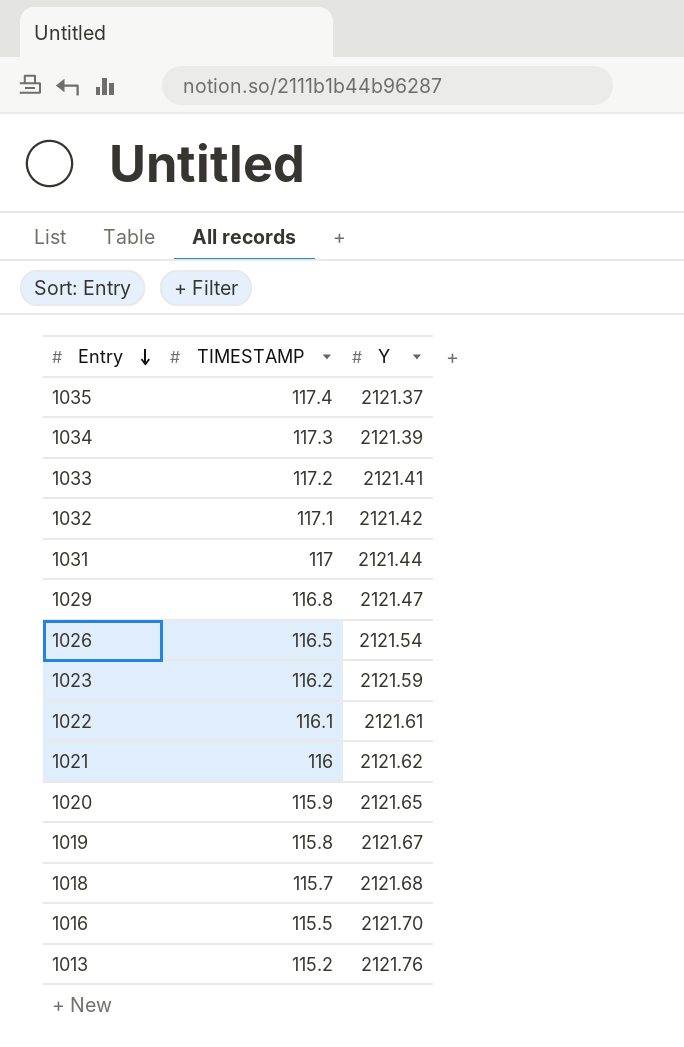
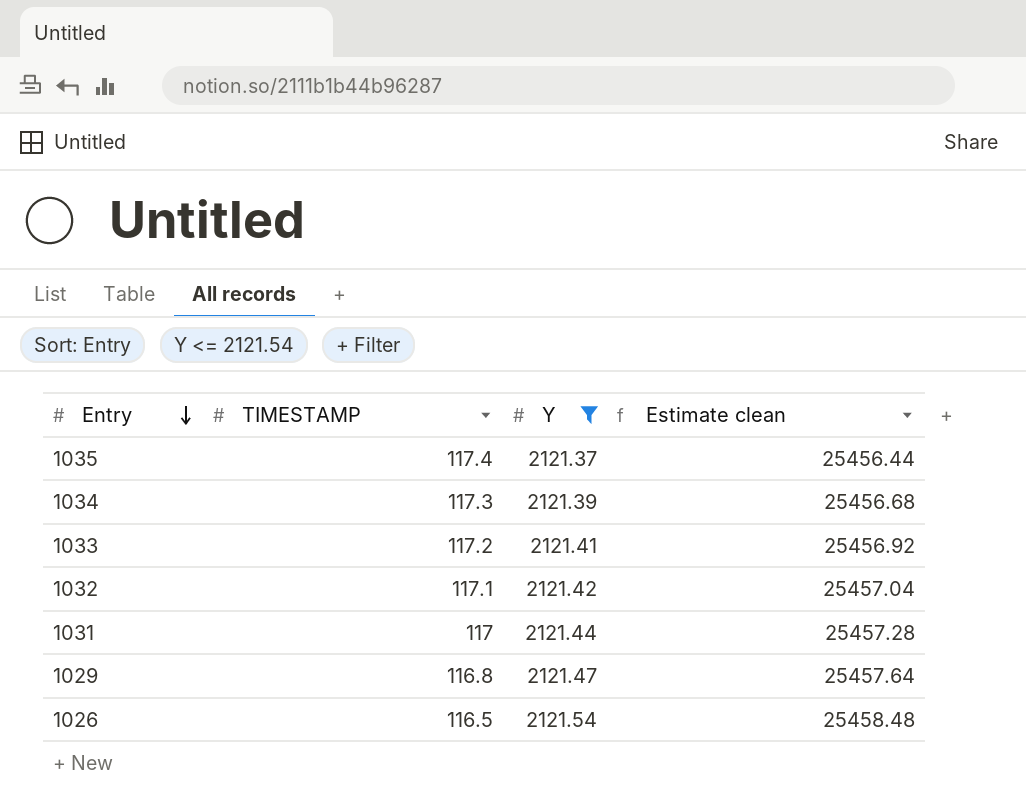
filter: none -> Y <= 2121.54
column Estimate clean | formula: none -> [Y] * 12

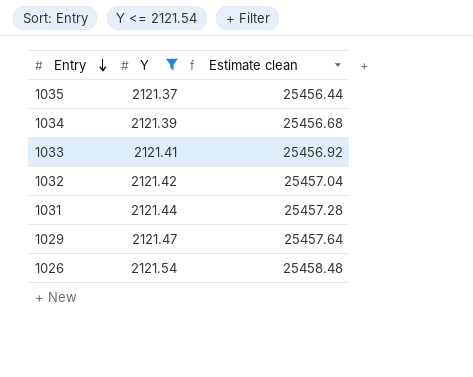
column TIMESTAMP | position: 2 -> none

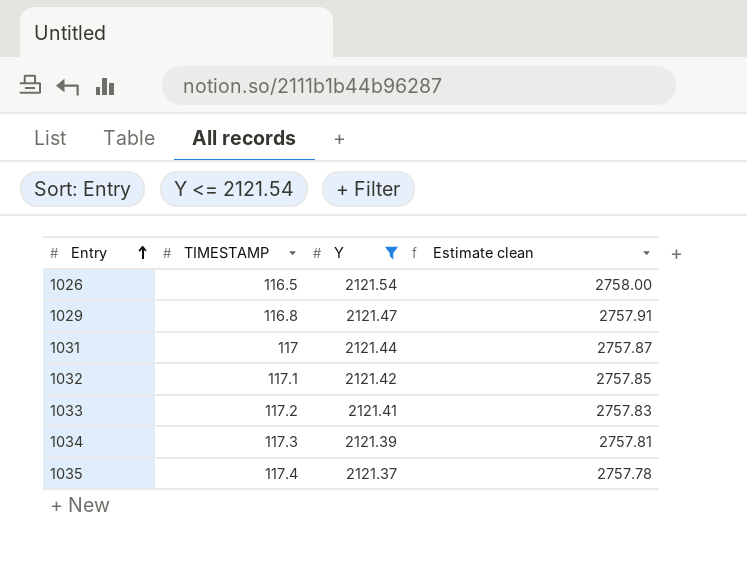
row order: Entry descending -> Entry ascending
column TIMESTAMP | position: none -> 2
column Estimate clean | formula: [Y] * 12 -> [Y] * 1.3

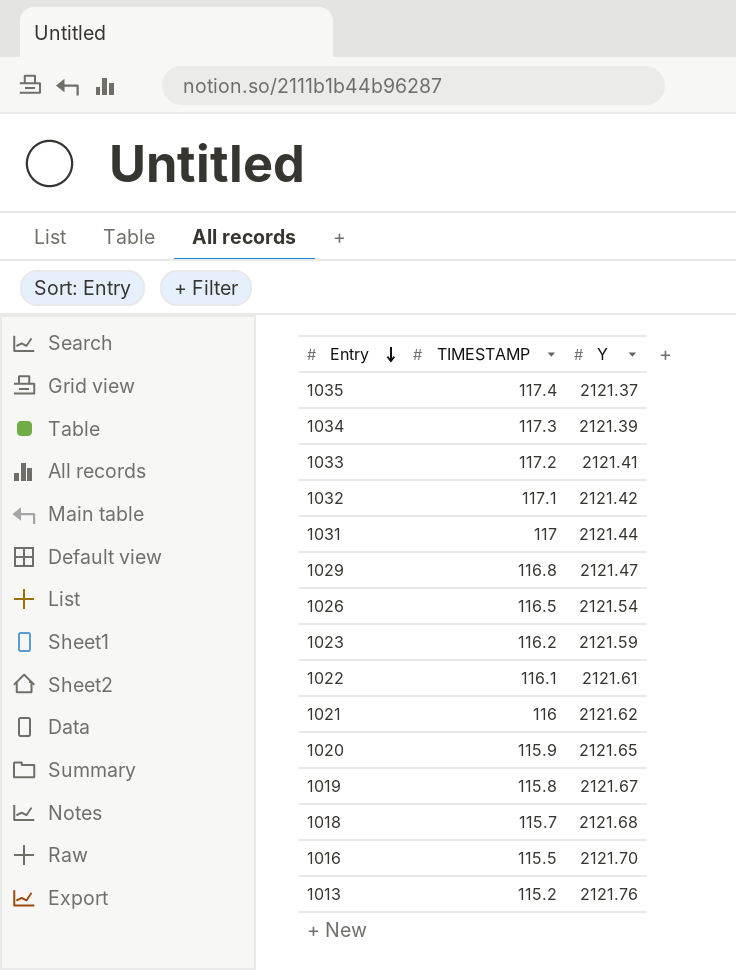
filter: Y <= 2121.54 -> none
row order: Entry ascending -> Entry descending
column Estimate clean | formula: [Y] * 1.3 -> none

